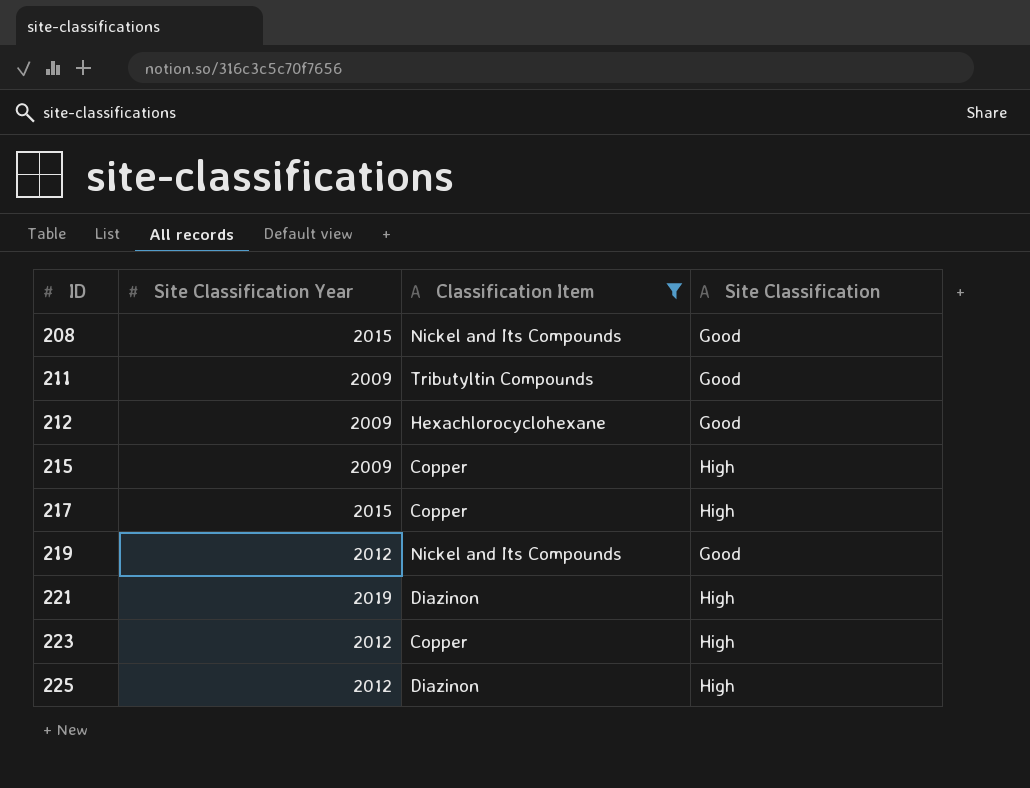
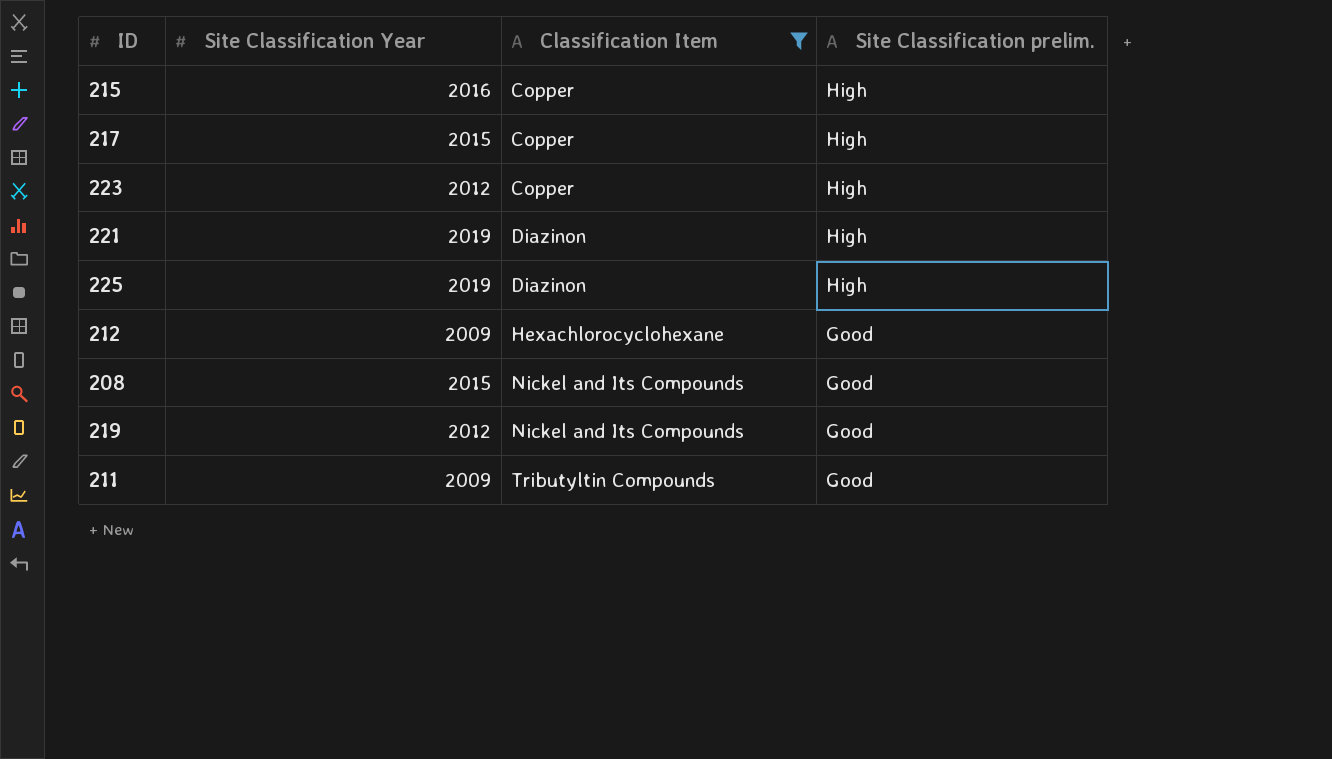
row order: ID ascending -> Classification Item ascending
column name: Site Classification -> Site Classification prelim.
215 | Site Classification Year: 2009 -> 2016
225 | Site Classification Year: 2012 -> 2019

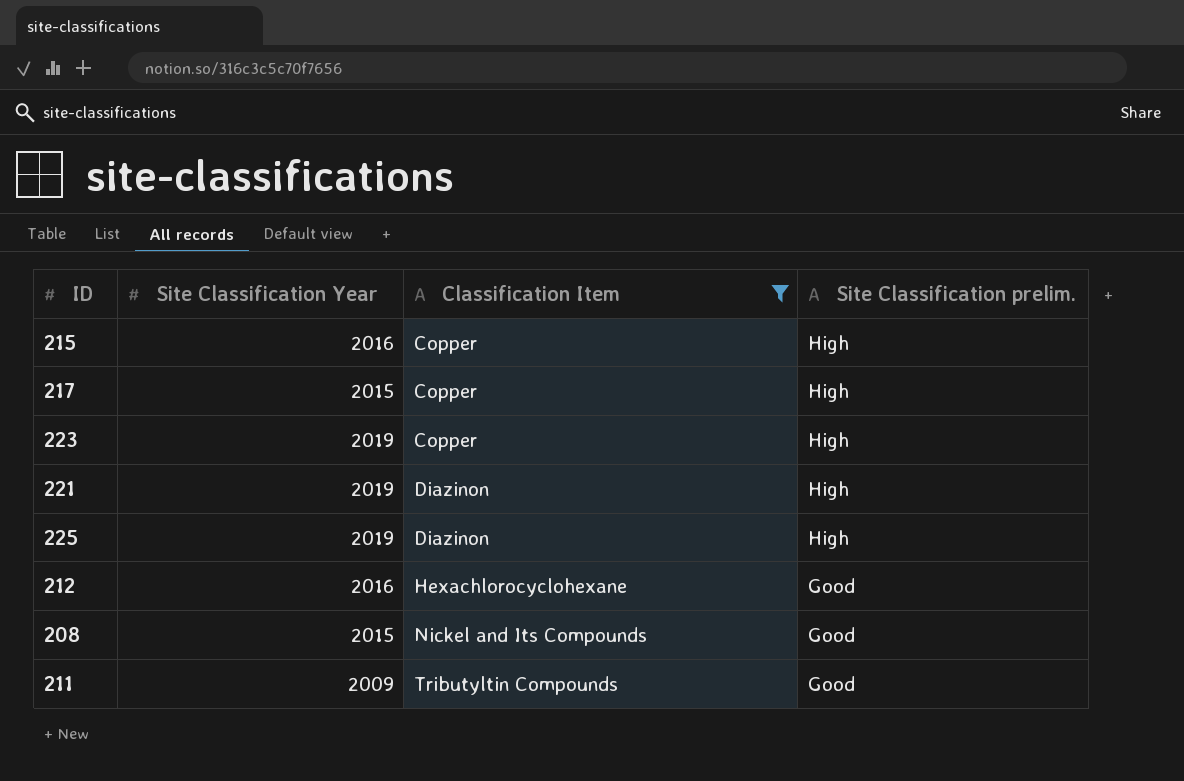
row 219: 2012 | Nickel and Its Compounds | Good -> none
223 | Site Classification Year: 2012 -> 2019
212 | Site Classification Year: 2009 -> 2016

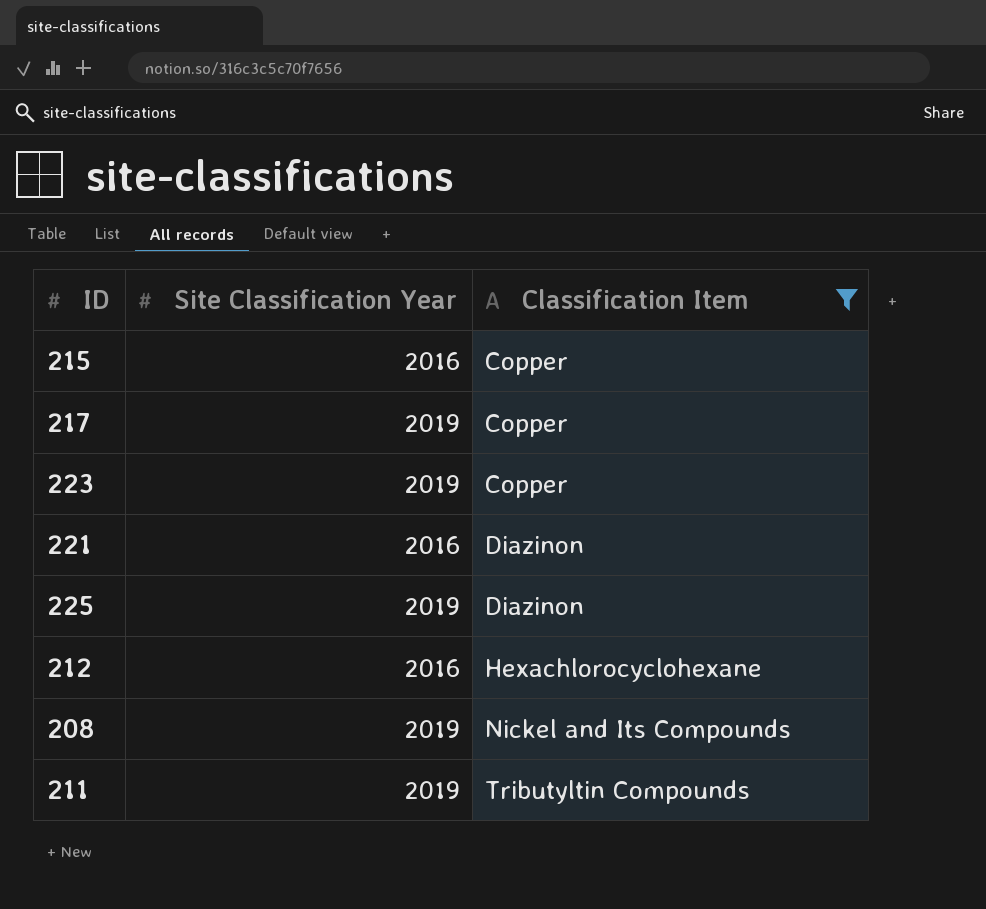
column Site Classification prelim. | position: 4 -> none
217 | Site Classification Year: 2015 -> 2019
221 | Site Classification Year: 2019 -> 2016
208 | Site Classification Year: 2015 -> 2019
211 | Site Classification Year: 2009 -> 2019

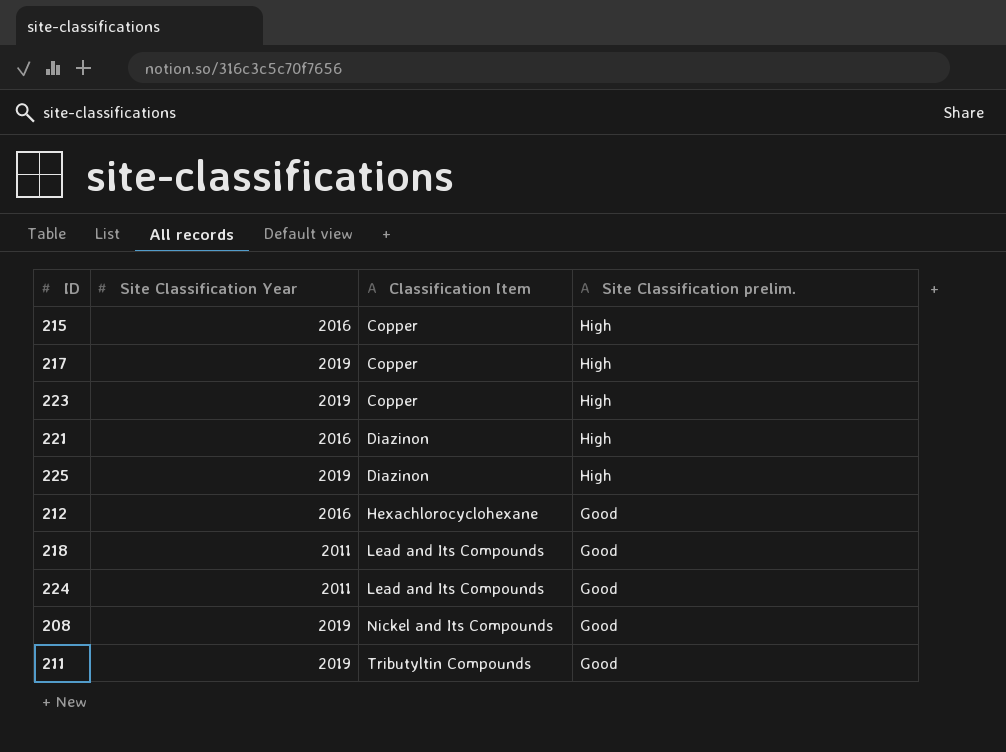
filter: Classification Item != Lead and Its Compounds -> none
column Site Classification prelim. | position: none -> 4

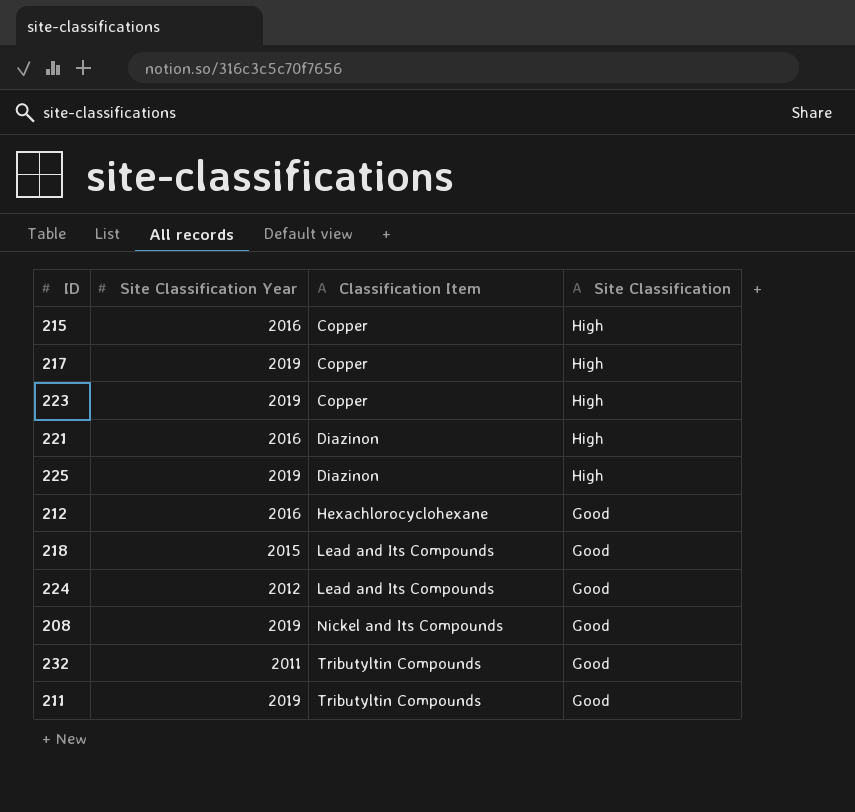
column name: Site Classification prelim. -> Site Classification
218 | Site Classification Year: 2011 -> 2015
224 | Site Classification Year: 2011 -> 2012
row 232: none -> 2011 | Tributyltin Compounds | Good

